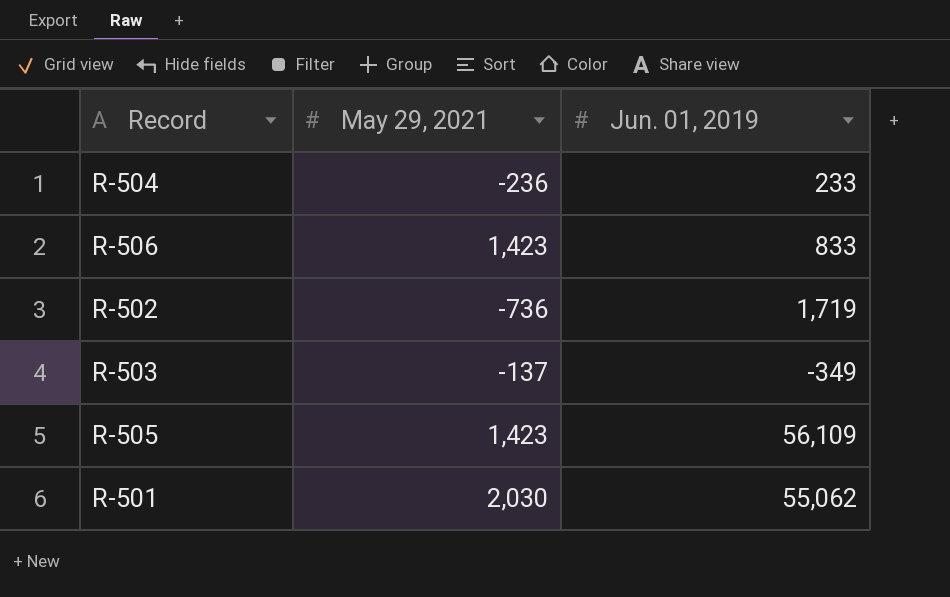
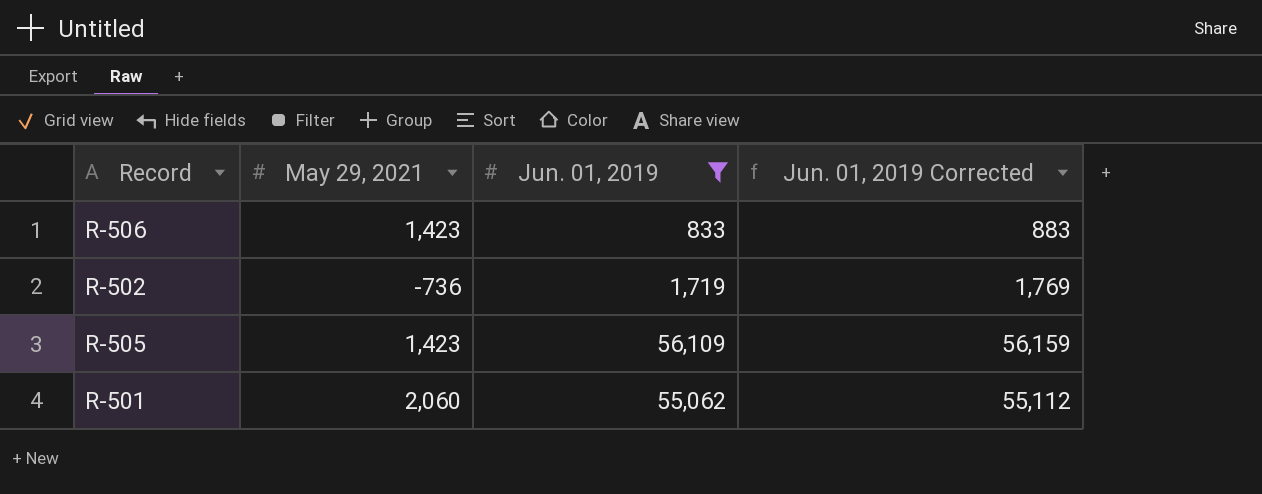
filter: none -> Jun. 01, 2019 >= 833
column Jun. 01, 2019 Corrected | formula: none -> [Jun. 01, 2019] + 50
R-501 | May 29, 2021: 2,030 -> 2,060

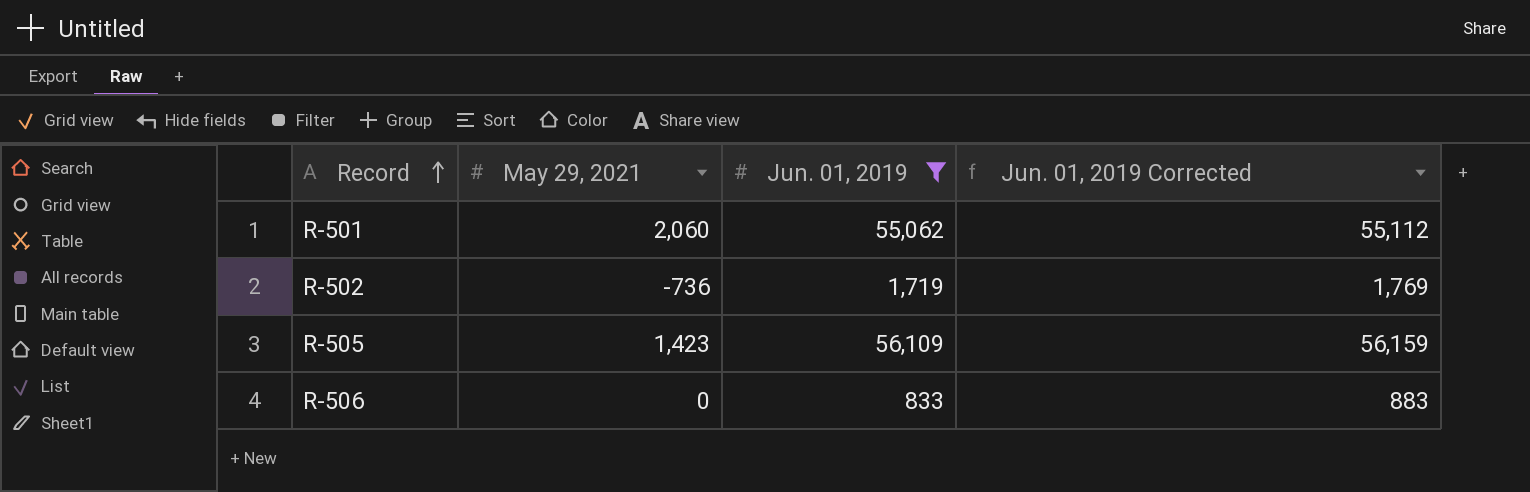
row order: none -> Record ascending
R-506 | May 29, 2021: 1,423 -> 0

